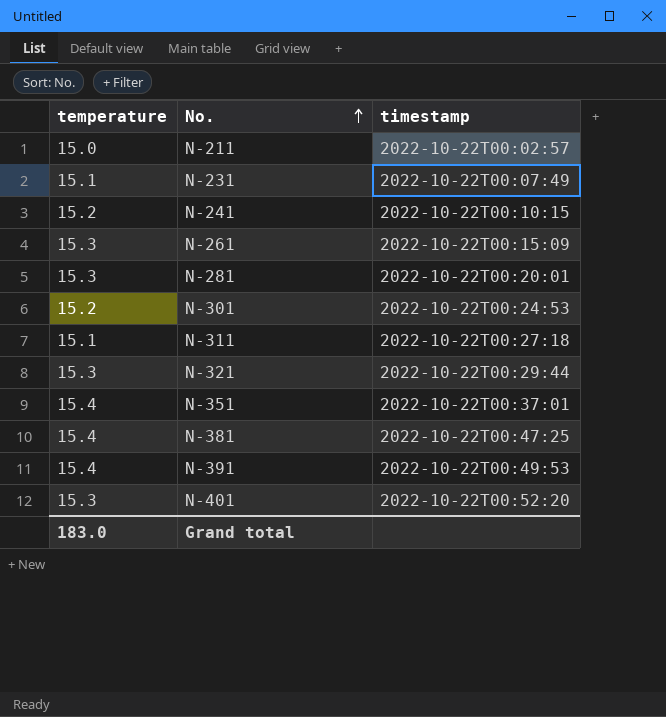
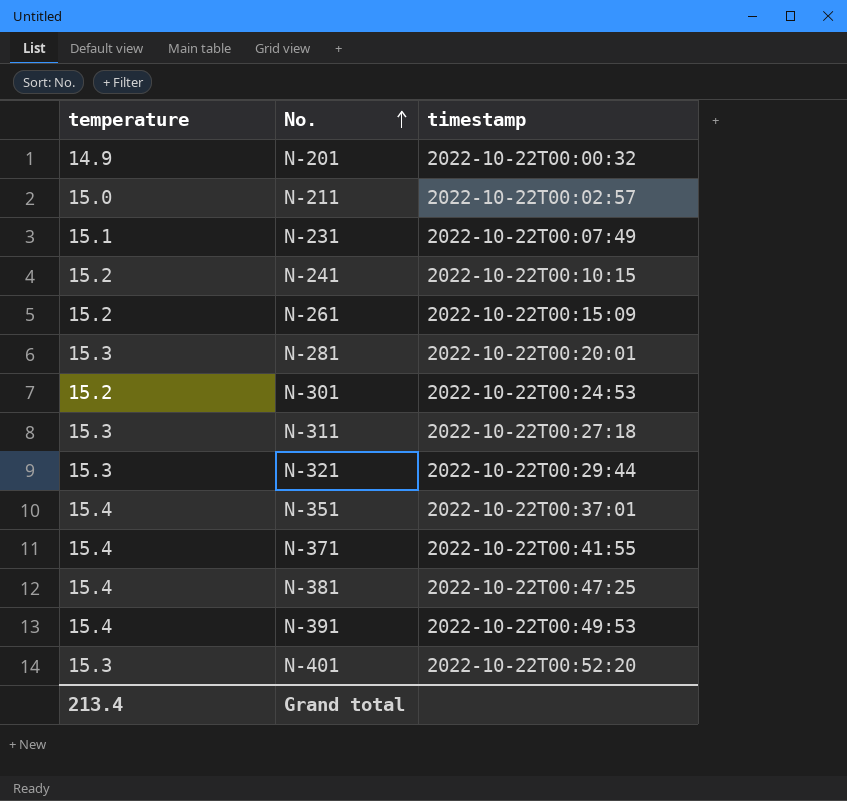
row N-201: none -> 14.9 | 2022-10-22T00:00:32
N-261 | temperature: 15.3 -> 15.2
N-311 | temperature: 15.1 -> 15.3
row N-371: none -> 15.4 | 2022-10-22T00:41:55
Grand total | temperature: 183.0 -> 213.4

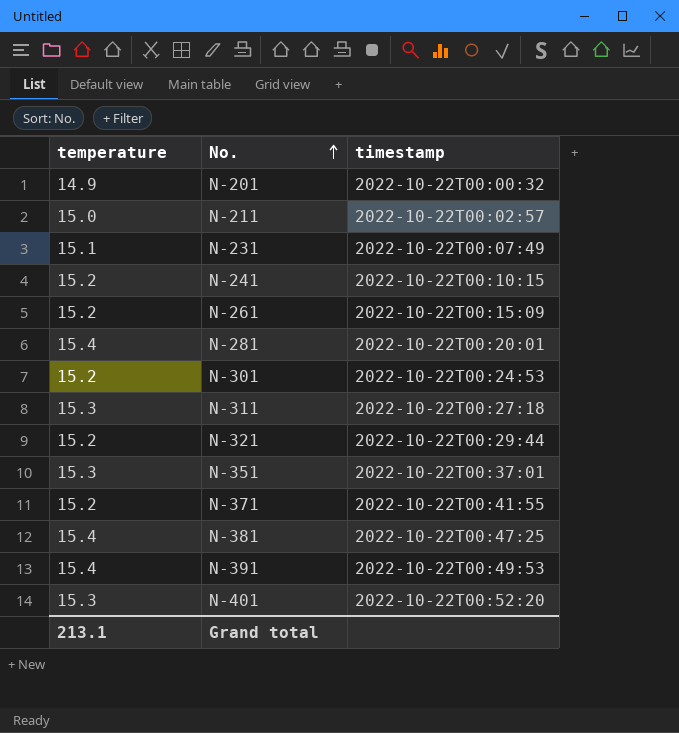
N-281 | temperature: 15.3 -> 15.4
N-321 | temperature: 15.3 -> 15.2
N-351 | temperature: 15.4 -> 15.3
N-371 | temperature: 15.4 -> 15.2
Grand total | temperature: 213.4 -> 213.1

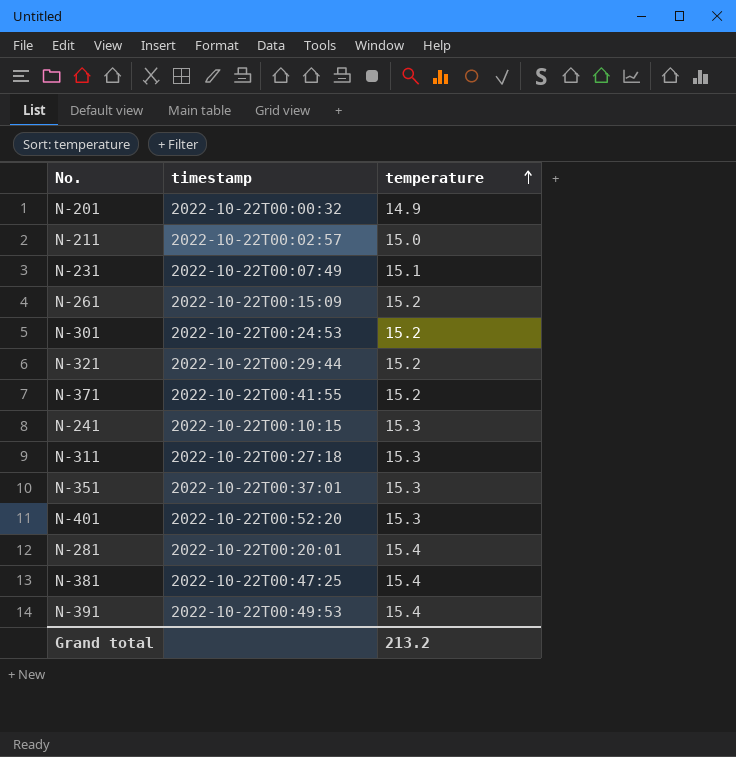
row order: No. ascending -> temperature ascending
column temperature | position: 1 -> 3
N-241 | temperature: 15.2 -> 15.3
Grand total | temperature: 213.1 -> 213.2

